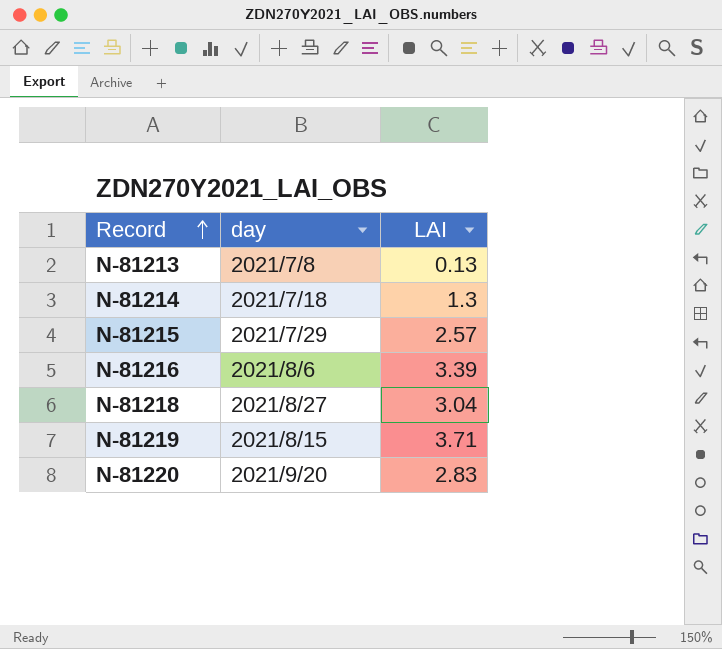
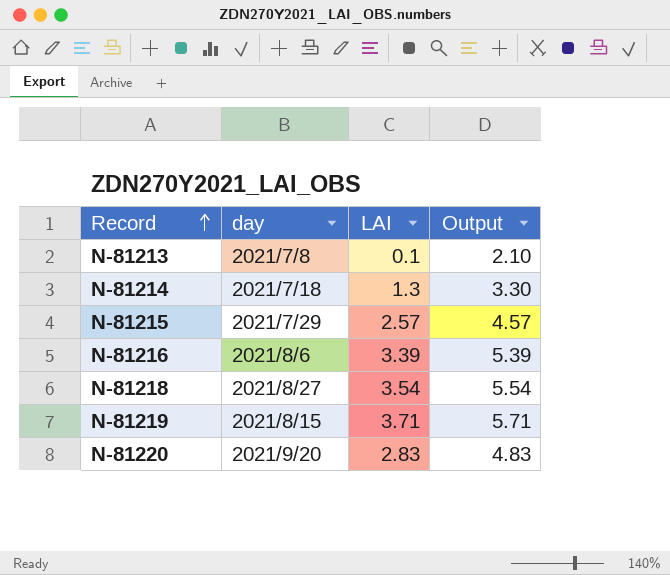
column Output | formula: none -> [LAI] + 2
N-81213 | LAI: 0.13 -> 0.1
N-81218 | LAI: 3.04 -> 3.54

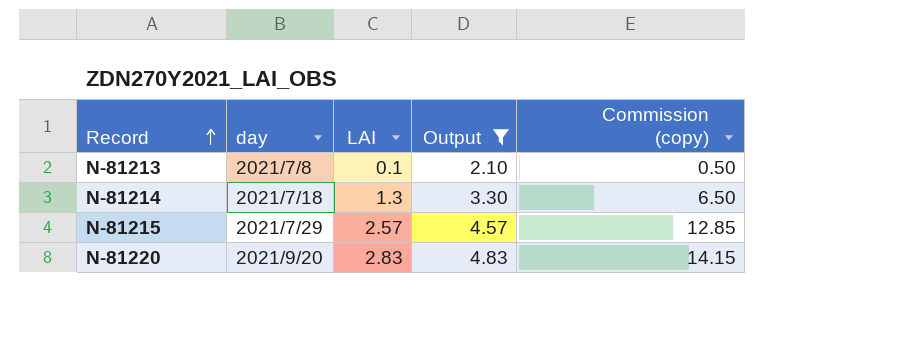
filter: none -> Output <= 4.83
column Commission (copy) | formula: none -> [LAI] * 5

